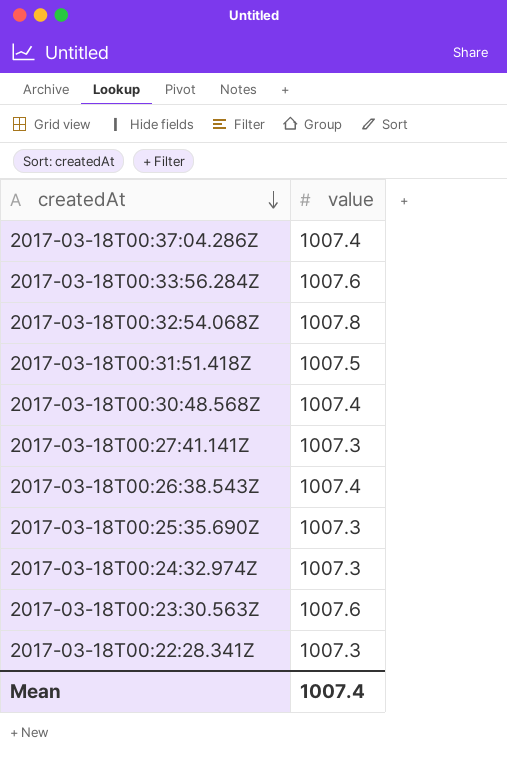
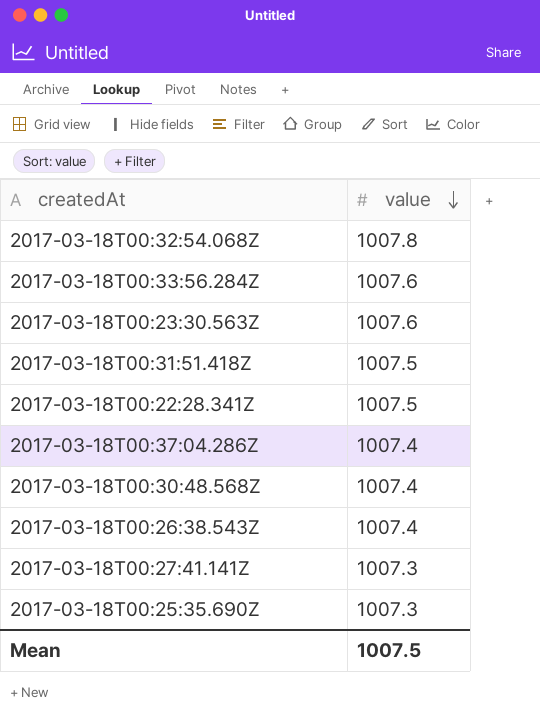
row order: createdAt descending -> value descending
row 2017-03-18T00:24:32.974Z: 1007.3 -> none
2017-03-18T00:22:28.341Z | value: 1007.3 -> 1007.5
Mean | value: 1007.4 -> 1007.5

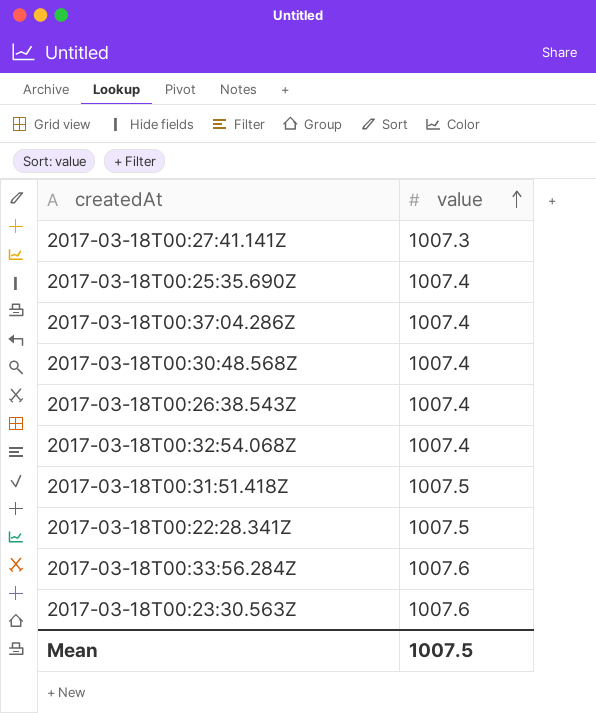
row order: value descending -> value ascending
2017-03-18T00:25:35.690Z | value: 1007.3 -> 1007.4
2017-03-18T00:32:54.068Z | value: 1007.8 -> 1007.4

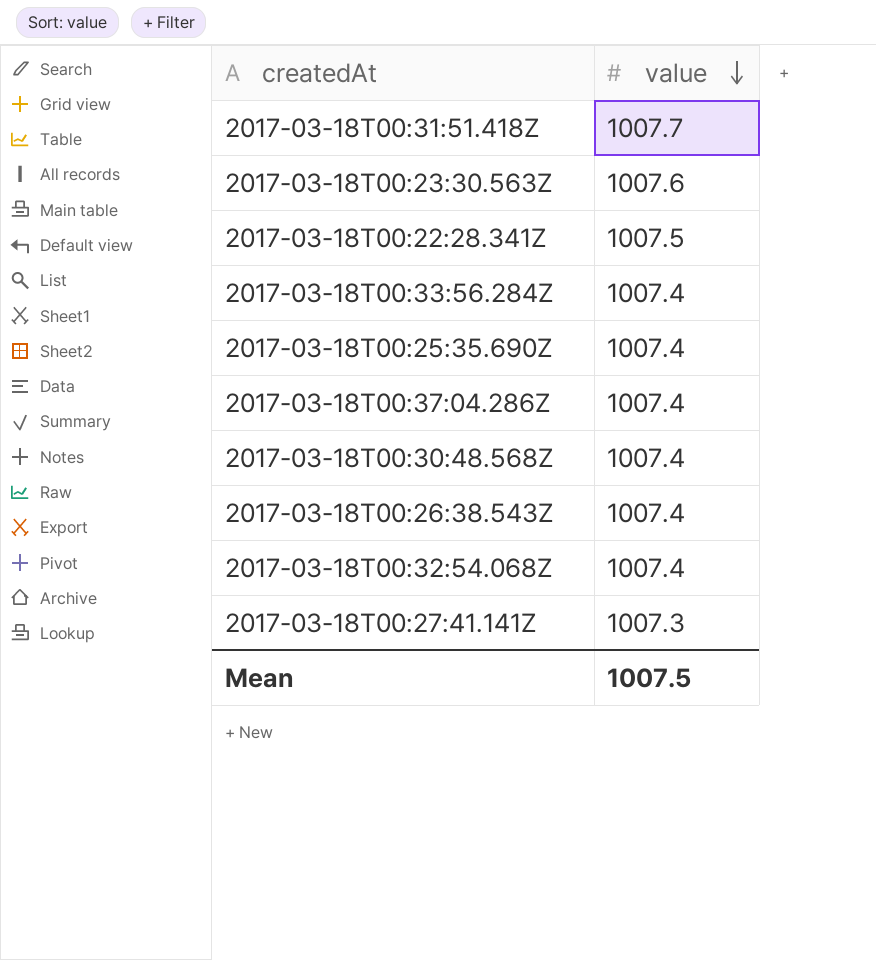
row order: value ascending -> value descending
2017-03-18T00:31:51.418Z | value: 1007.5 -> 1007.7
2017-03-18T00:33:56.284Z | value: 1007.6 -> 1007.4

